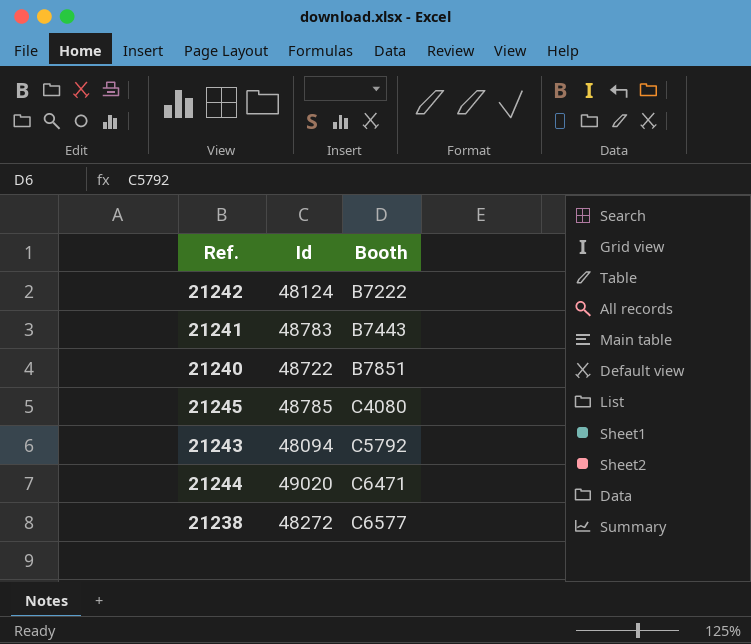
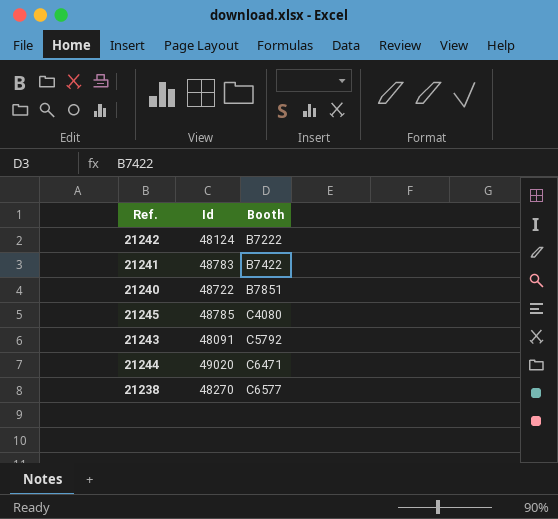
21241 | Booth: B7443 -> B7422
21243 | Id: 48094 -> 48091
21238 | Id: 48272 -> 48270

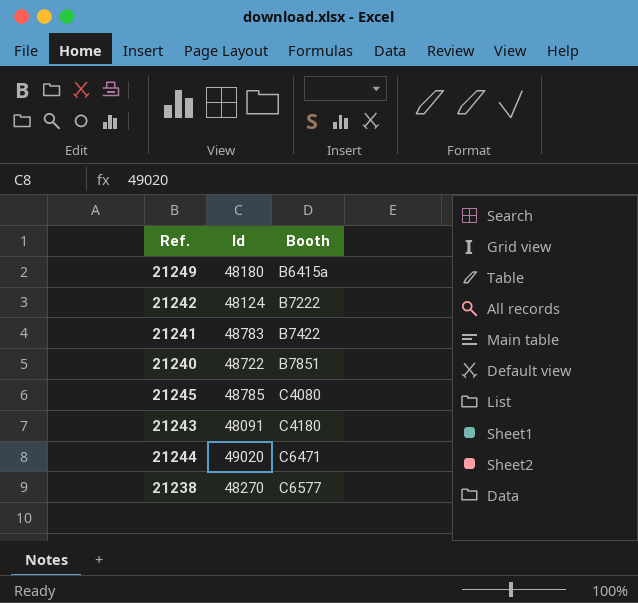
row 21249: none -> 48180 | B6415a
21243 | Booth: C5792 -> C4180

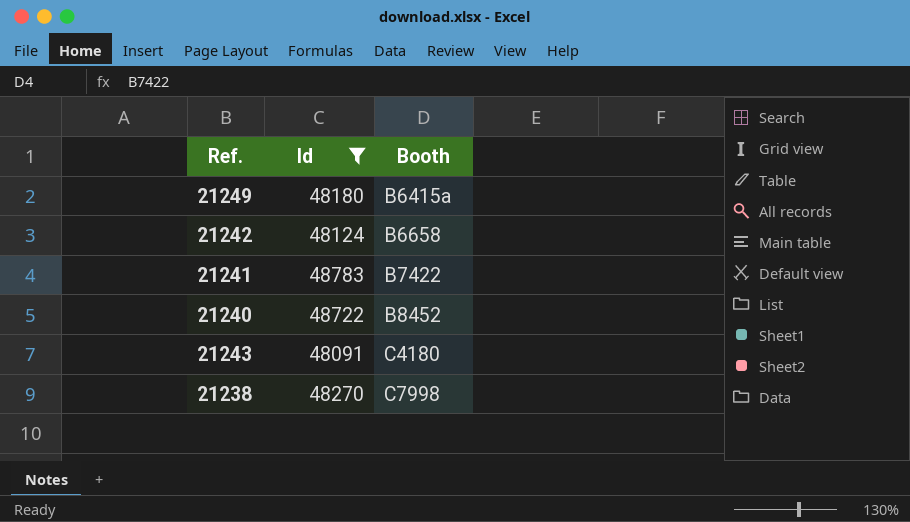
filter: none -> Id <= 48783
21242 | Booth: B7222 -> B6658
21240 | Booth: B7851 -> B8452
21238 | Booth: C6577 -> C7998

